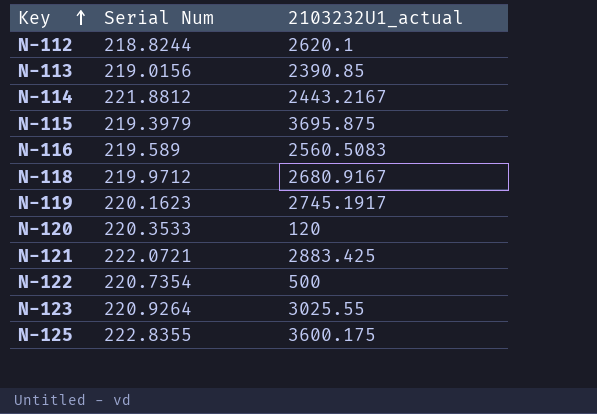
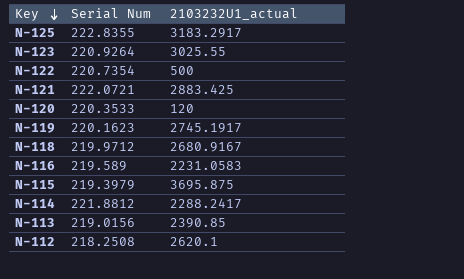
row order: Key ascending -> Key descending
N-125 | 2103232U1_actual: 3600.175 -> 3183.2917
N-116 | 2103232U1_actual: 2560.5083 -> 2231.0583
N-114 | 2103232U1_actual: 2443.2167 -> 2288.2417
N-112 | Serial Num: 218.8244 -> 218.2508

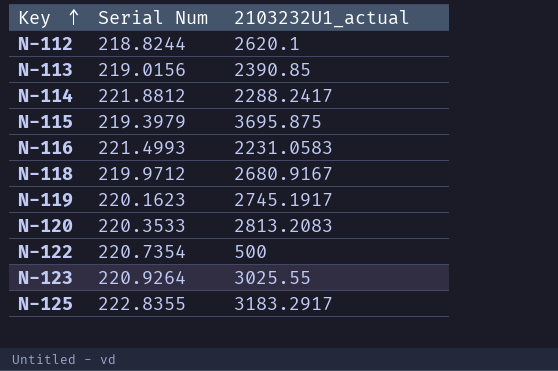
row order: Key descending -> Key ascending
row N-121: 222.0721 | 2883.425 -> none
N-112 | Serial Num: 218.2508 -> 218.8244
N-116 | Serial Num: 219.589 -> 221.4993
N-120 | 2103232U1_actual: 120 -> 2813.2083

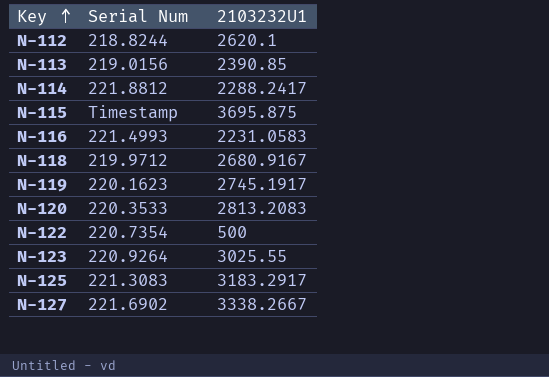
column name: 2103232U1_actual -> 2103232U1
N-115 | Serial Num: 219.3979 -> Timestamp
N-125 | Serial Num: 222.8355 -> 221.3083
row N-127: none -> 221.6902 | 3338.2667

